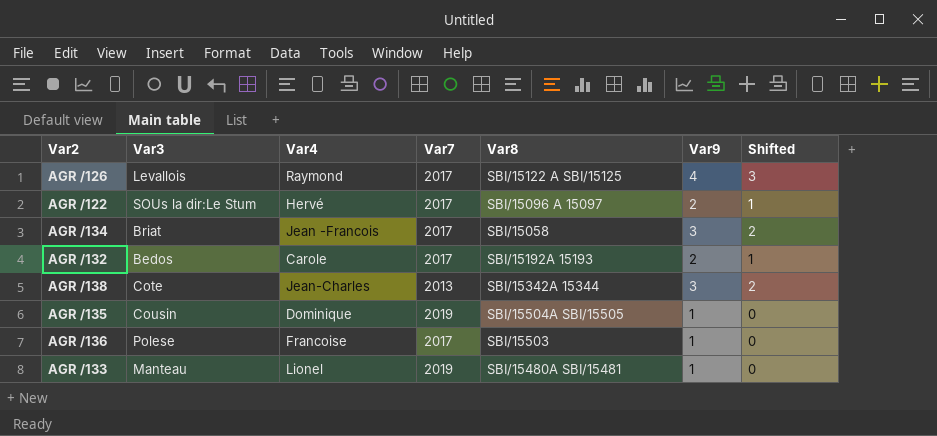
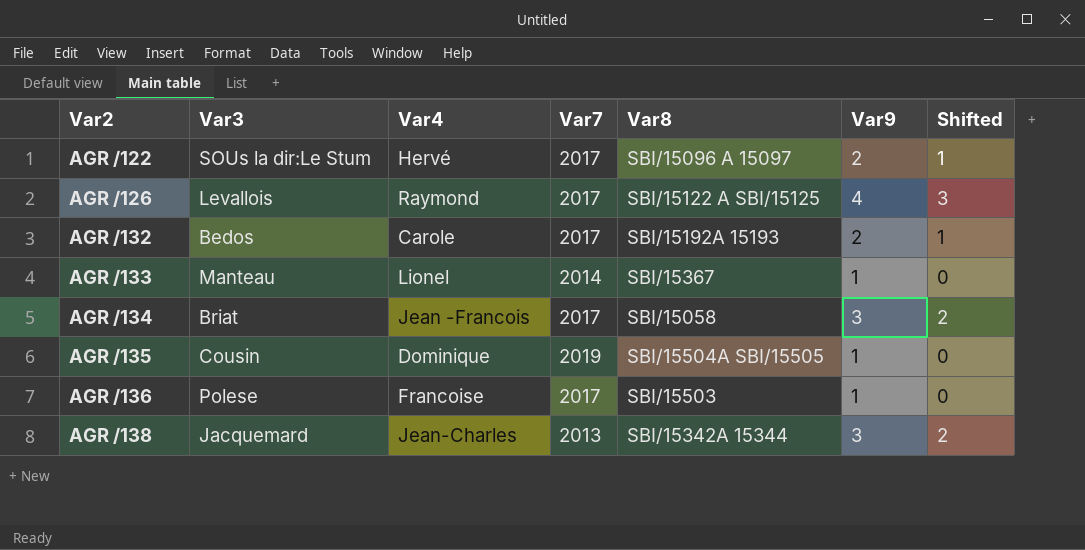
row order: none -> Var2 ascending
AGR /133 | Var7: 2019 -> 2014
AGR /133 | Var8: SBI/15480A SBI/15481 -> SBI/15367
AGR /138 | Var3: Cote -> Jacquemard

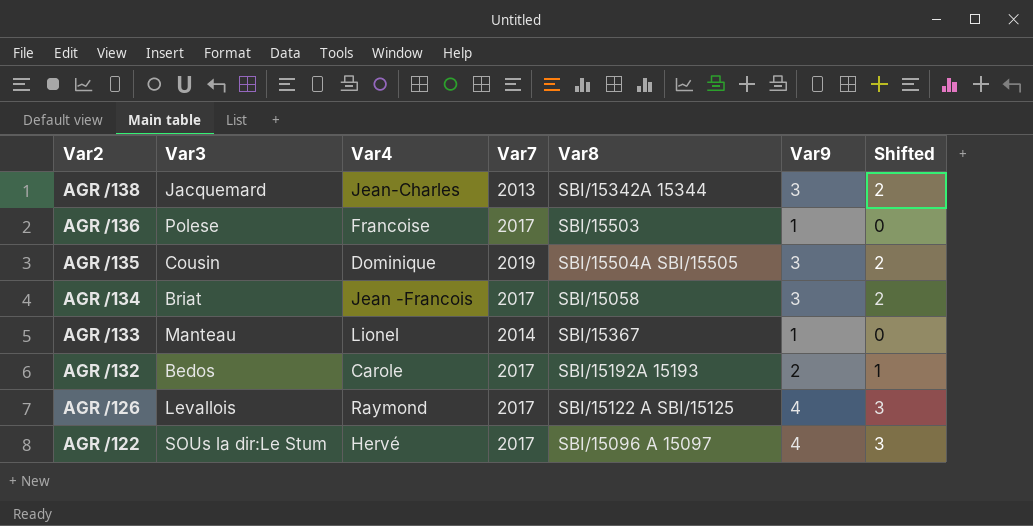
row order: Var2 ascending -> Var2 descending
AGR /135 | Var9: 1 -> 3
AGR /135 | Shifted: 0 -> 2
AGR /122 | Var9: 2 -> 4
AGR /122 | Shifted: 1 -> 3

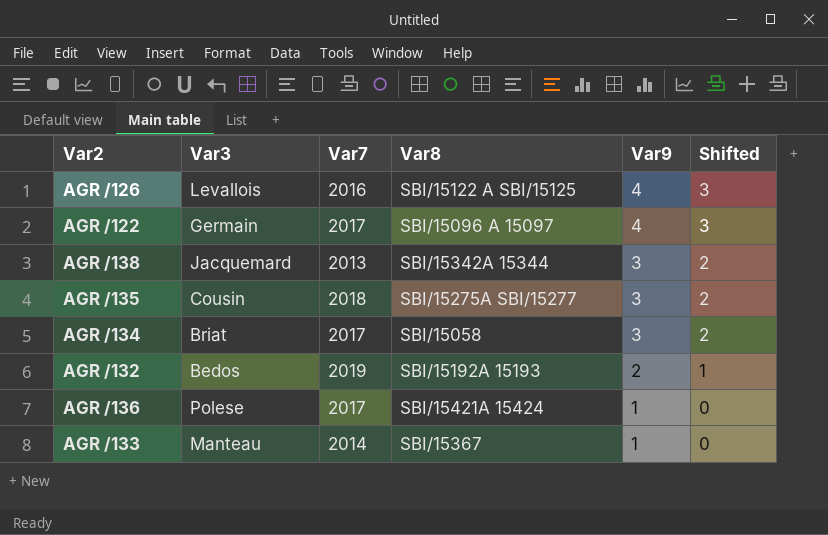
row order: Var2 descending -> Var9 descending
column Var4 | position: 3 -> none
AGR /126 | Var7: 2017 -> 2016
AGR /122 | Var3: SOUs la dir:Le Stum -> Germain
AGR /135 | Var7: 2019 -> 2018
AGR /135 | Var8: SBI/15504A SBI/15505 -> SBI/15275A SBI/15277
AGR /132 | Var7: 2017 -> 2019
AGR /136 | Var8: SBI/15503 -> SBI/15421A 15424

